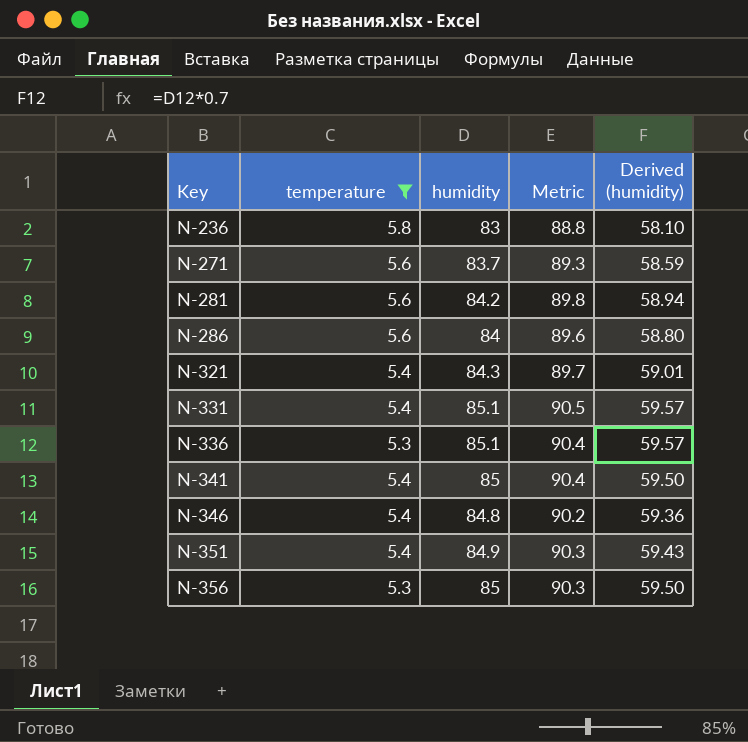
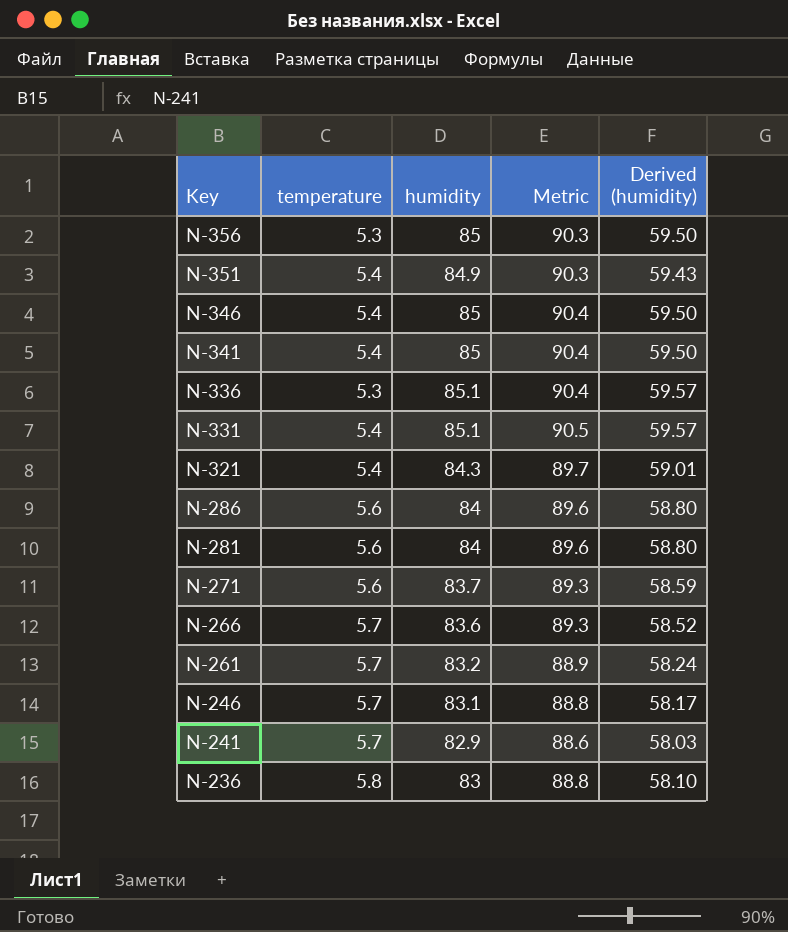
filter: temperature != 5.7 -> none
row order: Key ascending -> Key descending
N-346 | humidity: 84.8 -> 85
N-346 | Metric: 90.2 -> 90.4
N-346 | Derived (humidity): 59.36 -> 59.50
N-281 | humidity: 84.2 -> 84
N-281 | Metric: 89.8 -> 89.6
N-281 | Derived (humidity): 58.94 -> 58.80

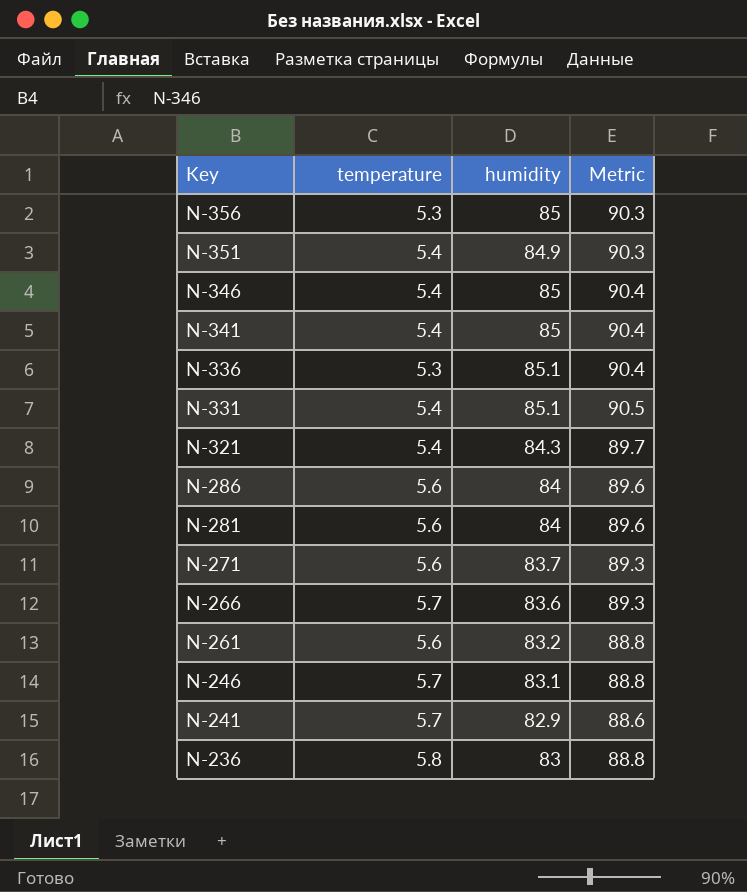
column Derived (humidity) | formula: [humidity] * 0.7 -> none
N-261 | temperature: 5.7 -> 5.6
N-261 | Metric: 88.9 -> 88.8

